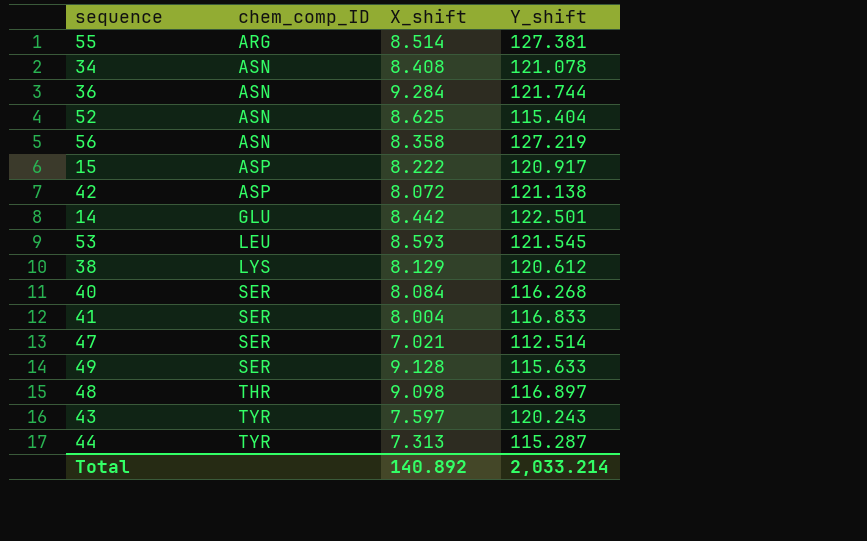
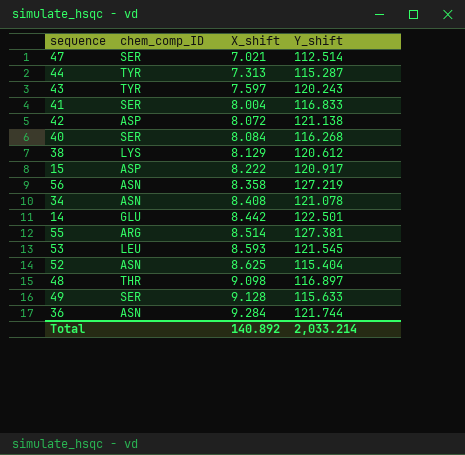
row order: chem_comp_ID ascending -> X_shift ascending

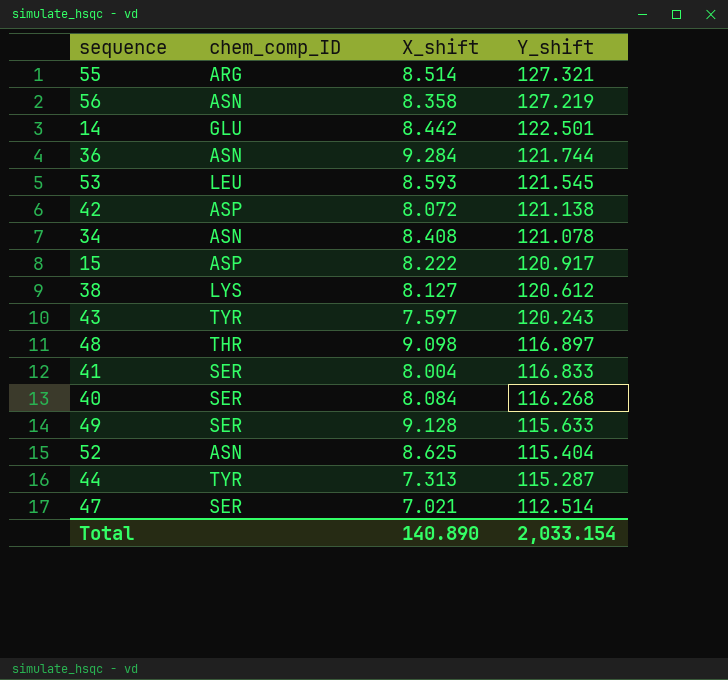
row order: X_shift ascending -> Y_shift descending
55 | Y_shift: 127.381 -> 127.321
38 | X_shift: 8.129 -> 8.127
Total | X_shift: 140.892 -> 140.890
Total | Y_shift: 2,033.214 -> 2,033.154

